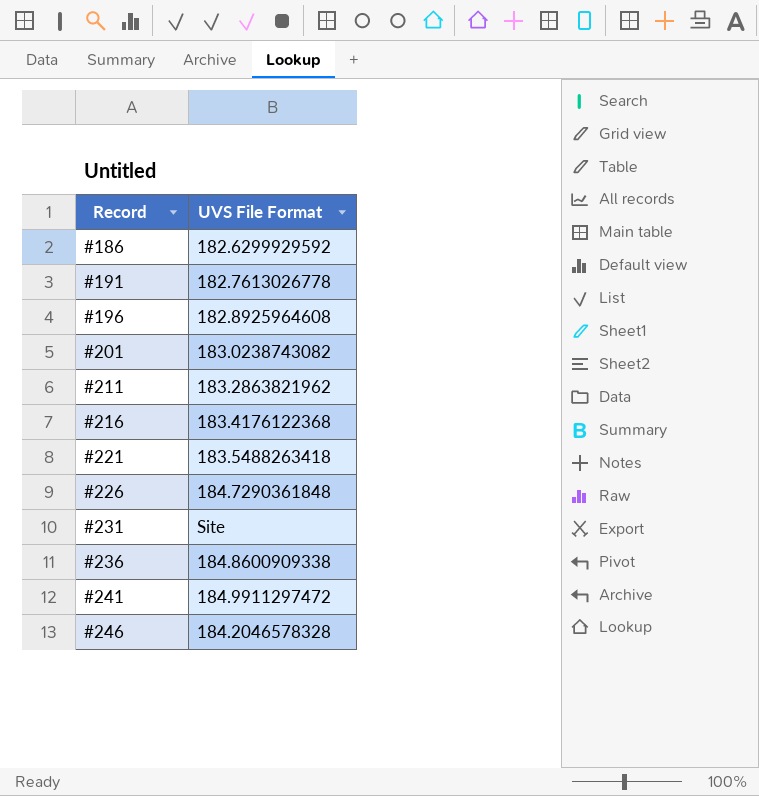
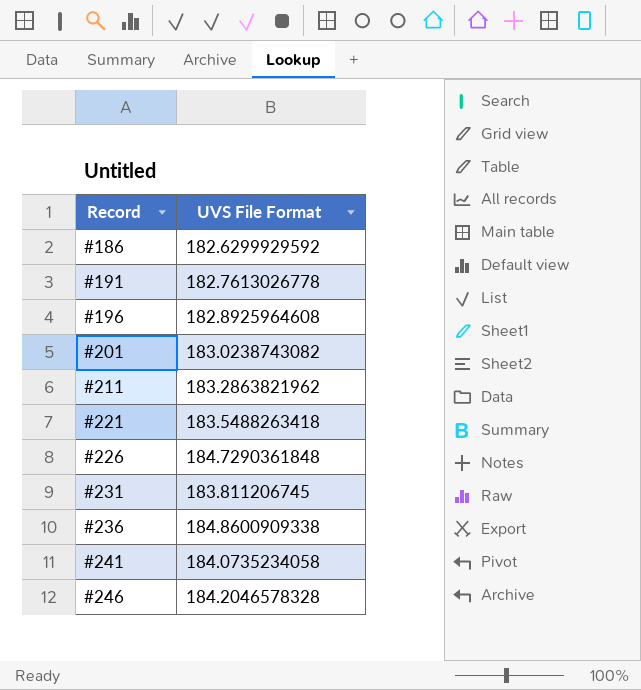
row #216: 183.4176122368 -> none
#231 | UVS File Format: Site -> 183.811206745
#241 | UVS File Format: 184.9911297472 -> 184.0735234058

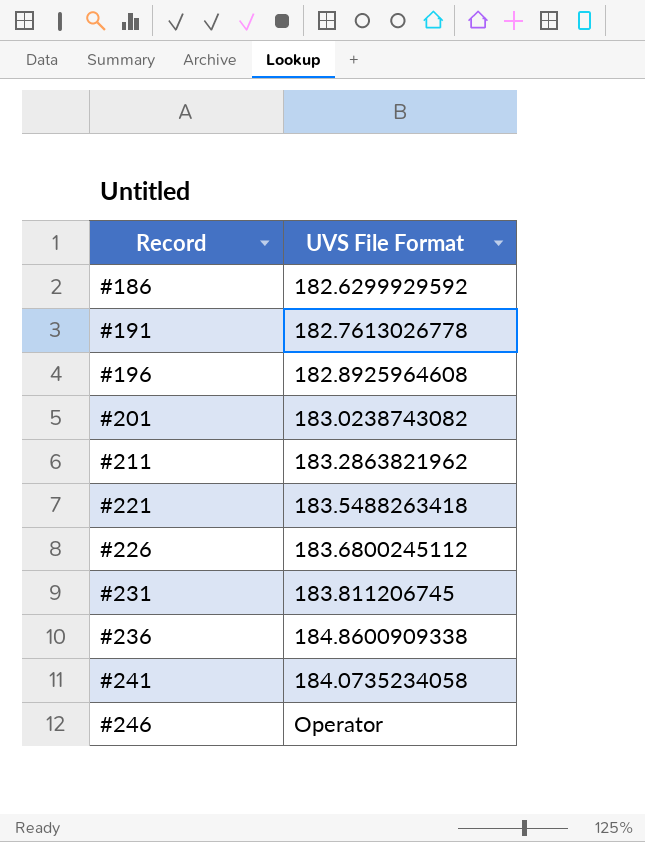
#226 | UVS File Format: 184.7290361848 -> 183.6800245112
#246 | UVS File Format: 184.2046578328 -> Operator

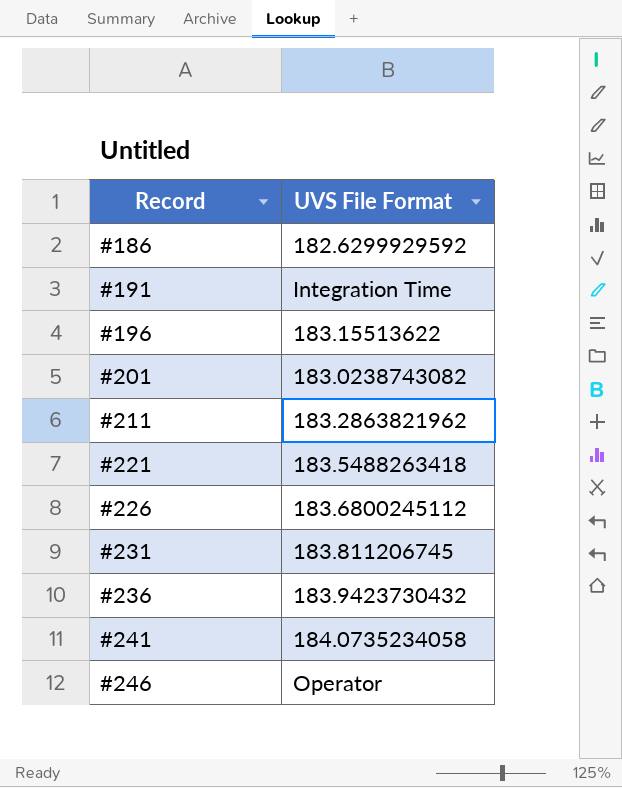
#191 | UVS File Format: 182.7613026778 -> Integration Time
#196 | UVS File Format: 182.8925964608 -> 183.15513622
#236 | UVS File Format: 184.8600909338 -> 183.9423730432

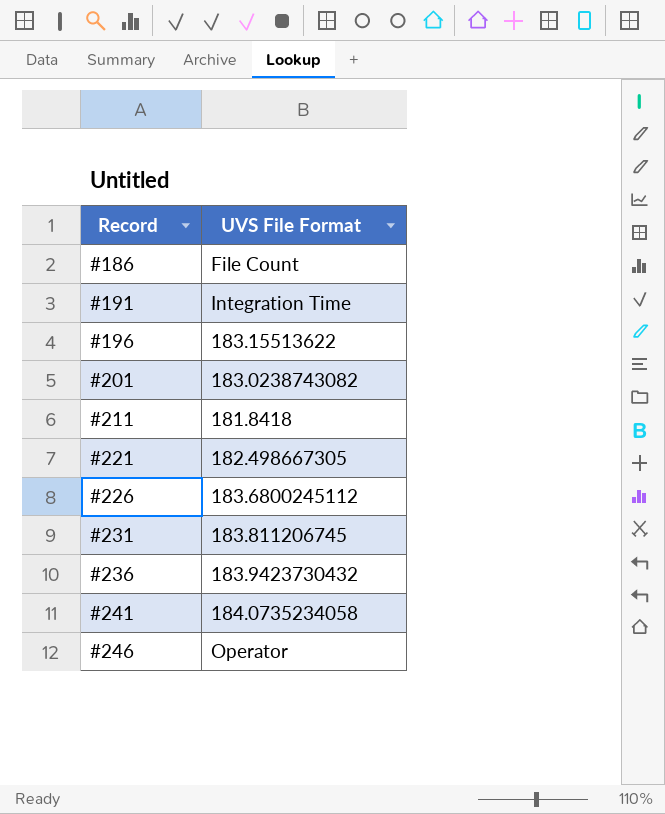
#186 | UVS File Format: 182.6299929592 -> File Count
#211 | UVS File Format: 183.2863821962 -> 181.8418
#221 | UVS File Format: 183.5488263418 -> 182.498667305

